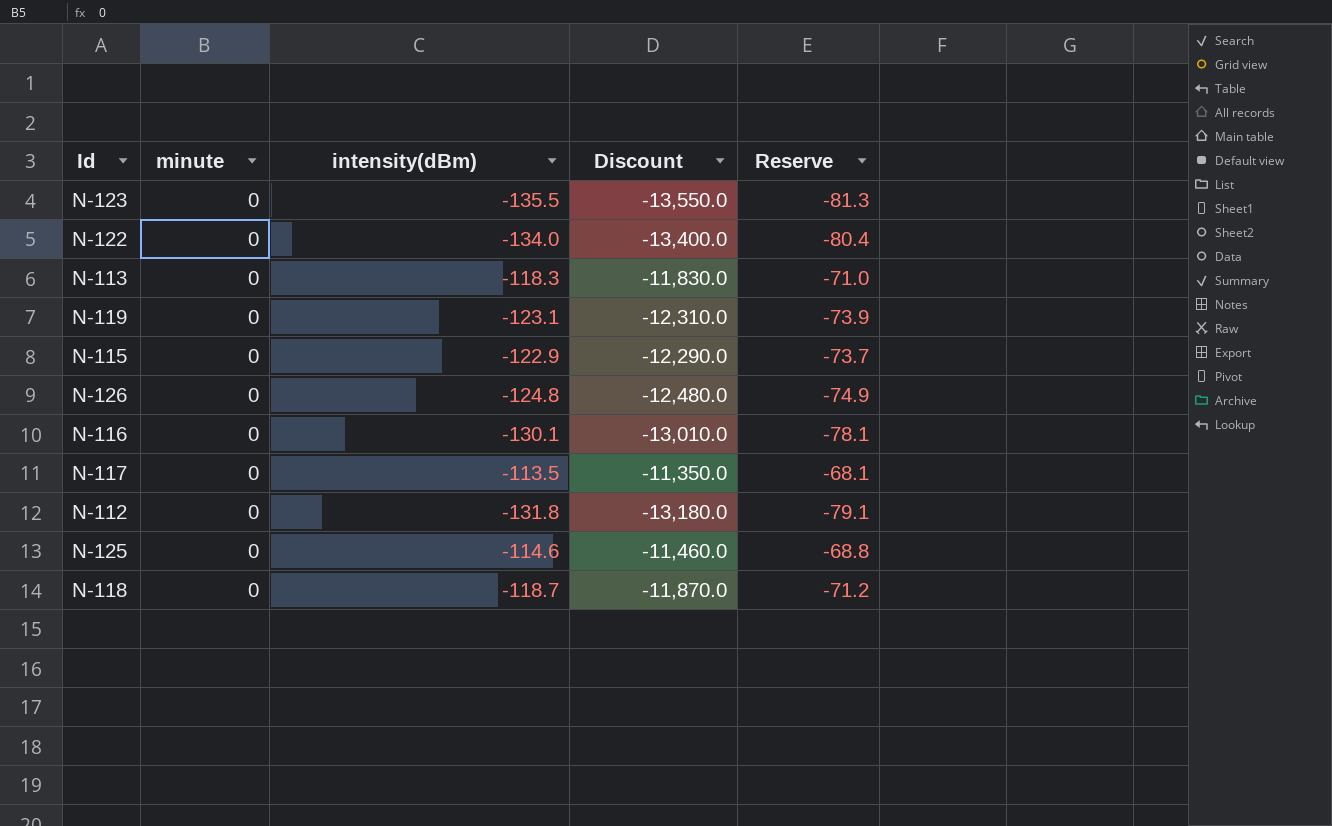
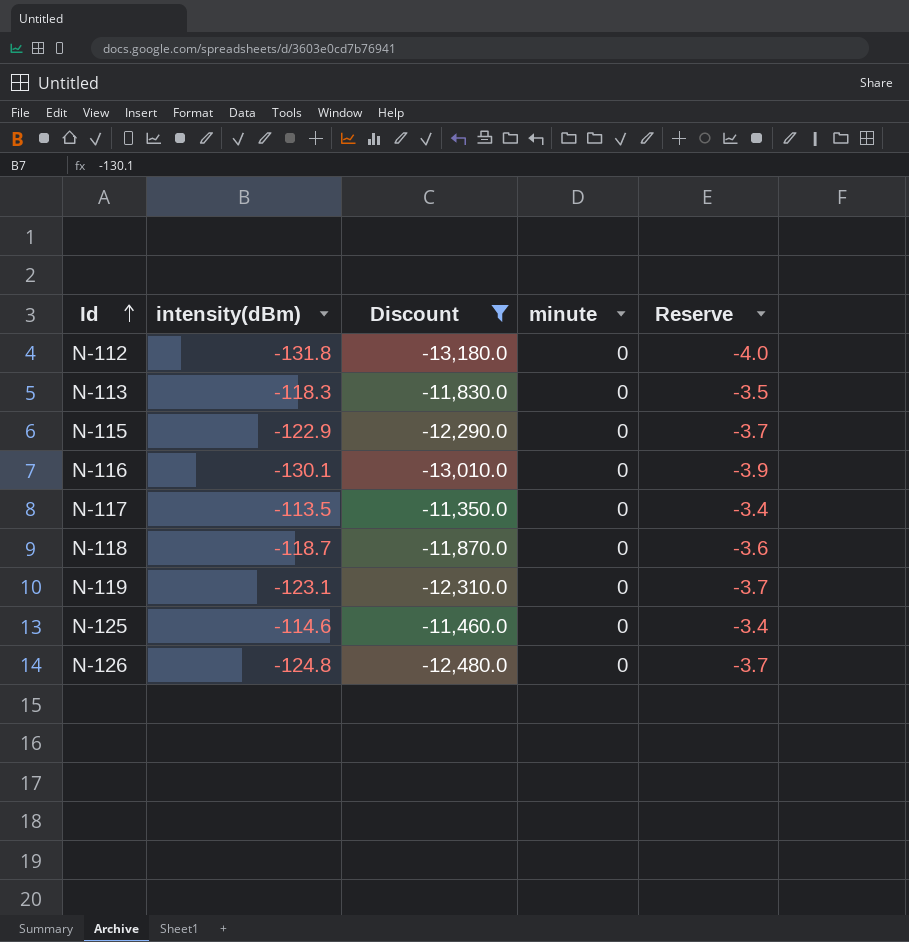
filter: none -> Discount >= -13,180.0
row order: none -> Id ascending
column minute | position: 2 -> 4
column Reserve | formula: [intensity(dBm)] * 0.6 -> [intensity(dBm)] * 0.03

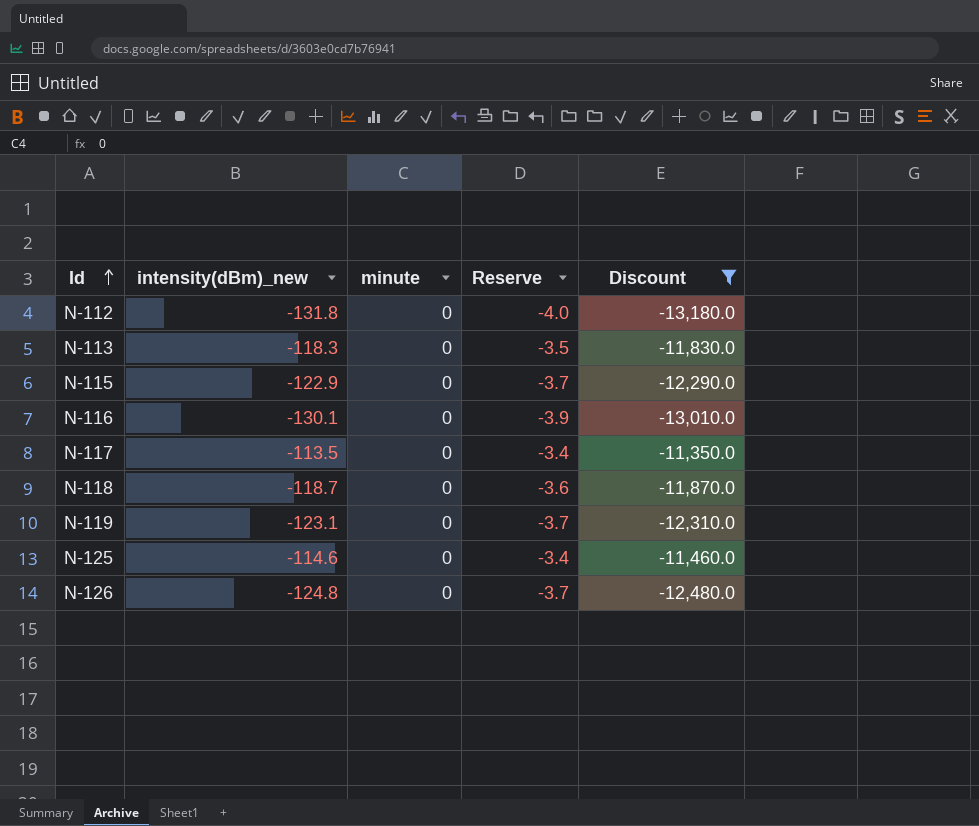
column name: intensity(dBm) -> intensity(dBm)_new
column Discount | position: 3 -> 5

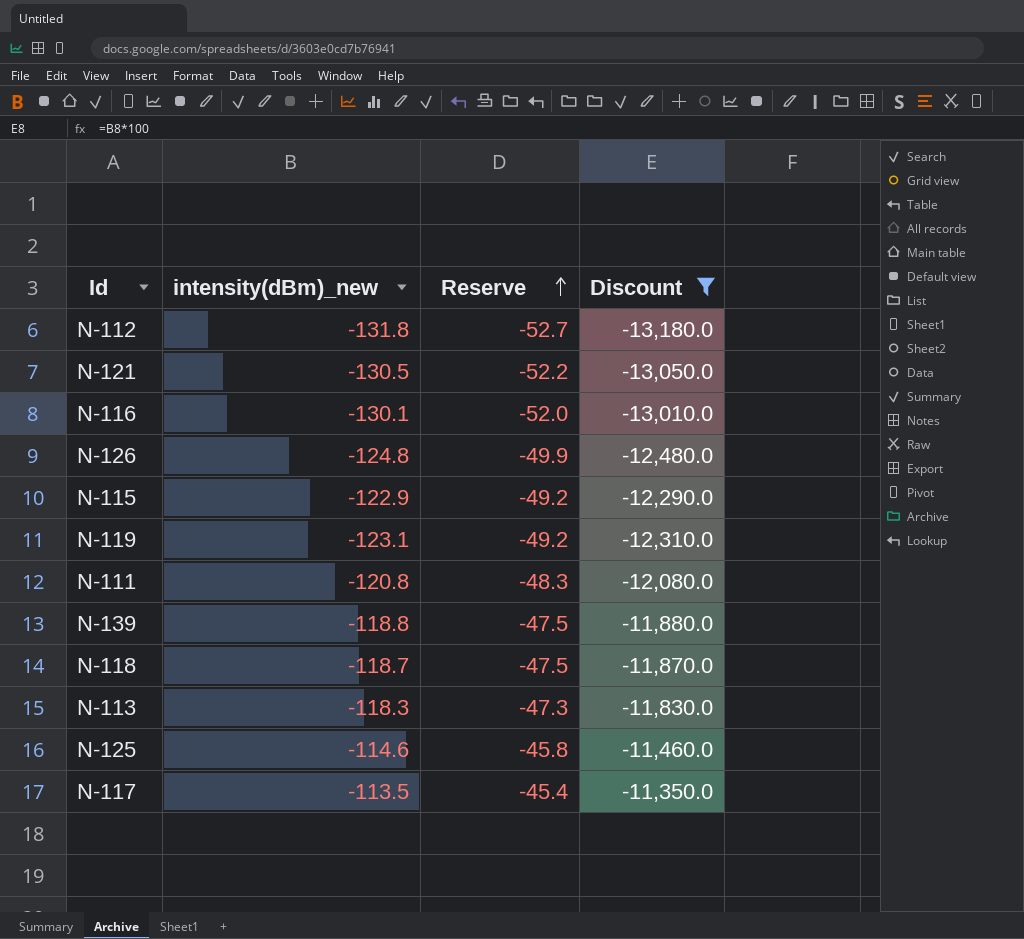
row order: Id ascending -> Reserve ascending
column minute | position: 3 -> none
column Reserve | formula: [intensity(dBm)_new] * 0.03 -> [intensity(dBm)_new] * 0.4
row N-121: none -> -130.5 | -52.2 | -13,050.0
row N-111: none -> -120.8 | -48.3 | -12,080.0
row N-139: none -> -118.8 | -47.5 | -11,880.0

